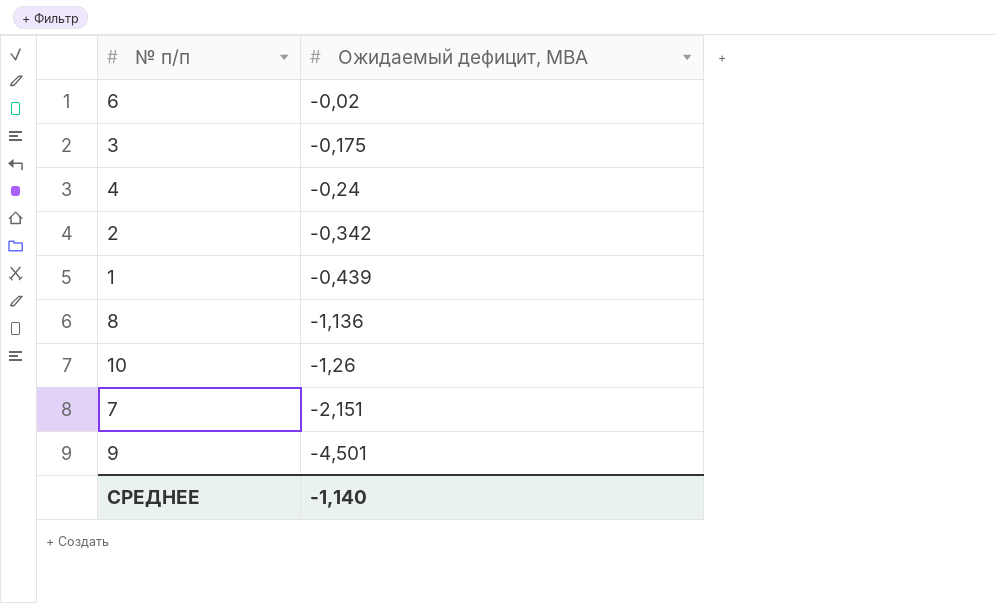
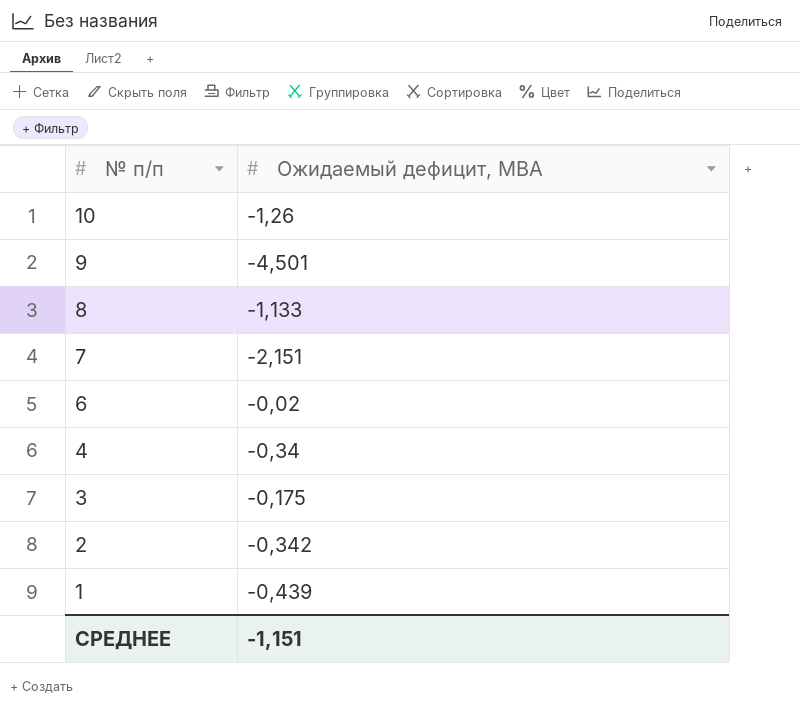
row order: Ожидаемый дефицит, МВА descending -> № п/п descending
8 | Ожидаемый дефицит, МВА: -1,136 -> -1,133
4 | Ожидаемый дефицит, МВА: -0,24 -> -0,34
СРЕДНЕЕ | Ожидаемый дефицит, МВА: -1,140 -> -1,151

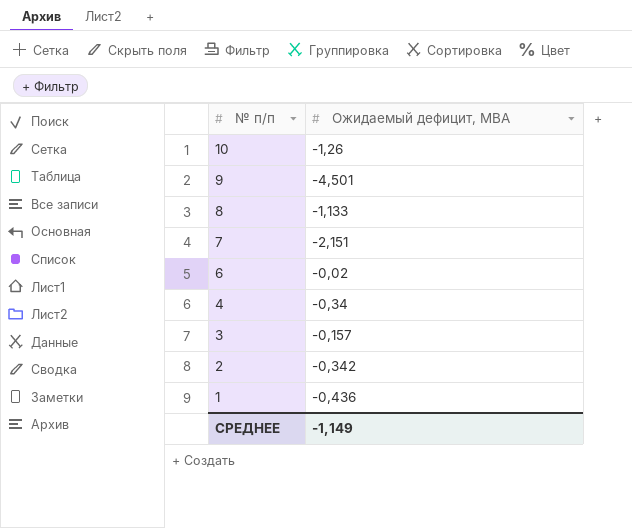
3 | Ожидаемый дефицит, МВА: -0,175 -> -0,157
1 | Ожидаемый дефицит, МВА: -0,439 -> -0,436
СРЕДНЕЕ | Ожидаемый дефицит, МВА: -1,151 -> -1,149

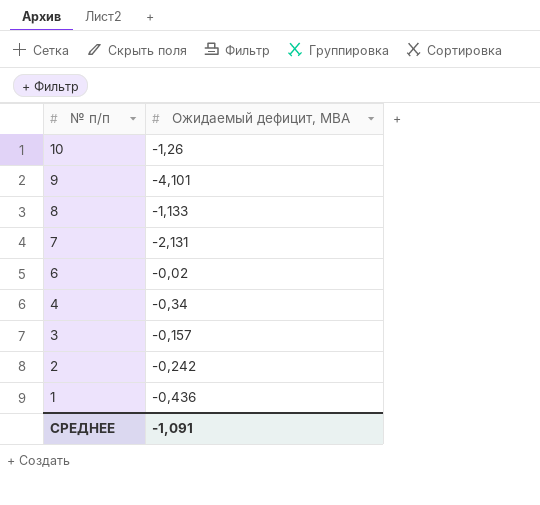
9 | Ожидаемый дефицит, МВА: -4,501 -> -4,101
7 | Ожидаемый дефицит, МВА: -2,151 -> -2,131
2 | Ожидаемый дефицит, МВА: -0,342 -> -0,242
СРЕДНЕЕ | Ожидаемый дефицит, МВА: -1,149 -> -1,091

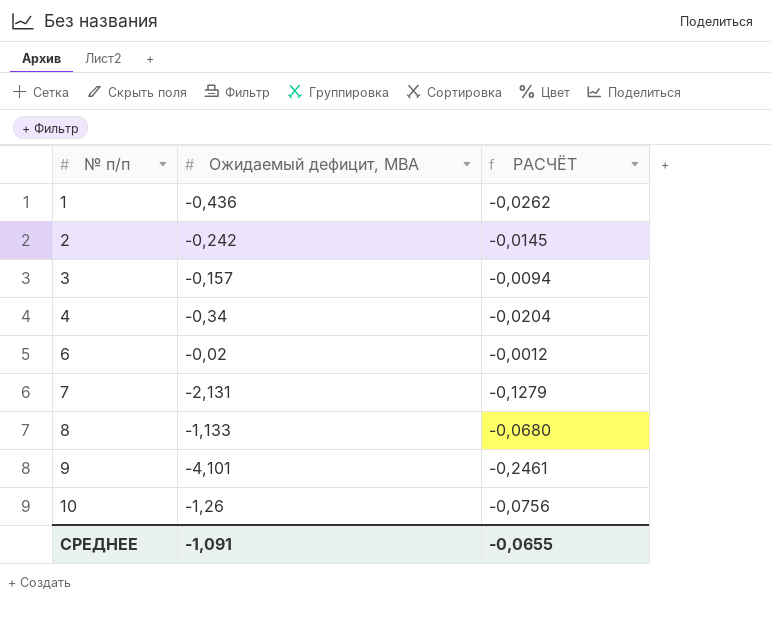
row order: № п/п descending -> № п/п ascending
column РАСЧЁТ | formula: none -> [Ожидаемый дефицит, МВА] * 0,06

